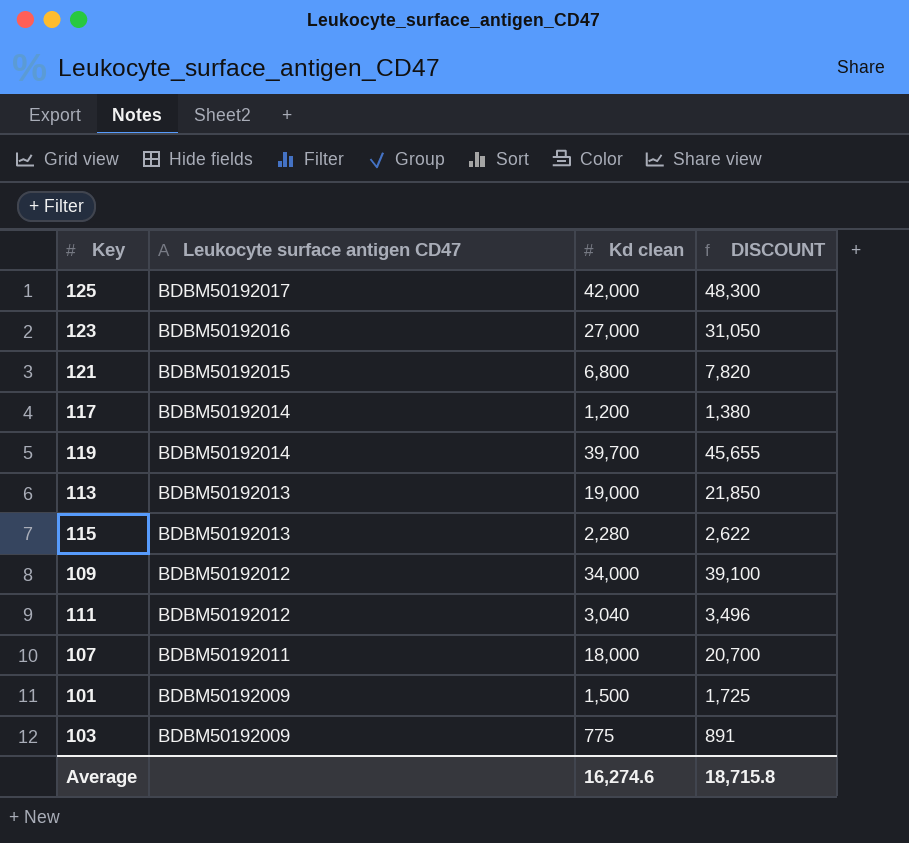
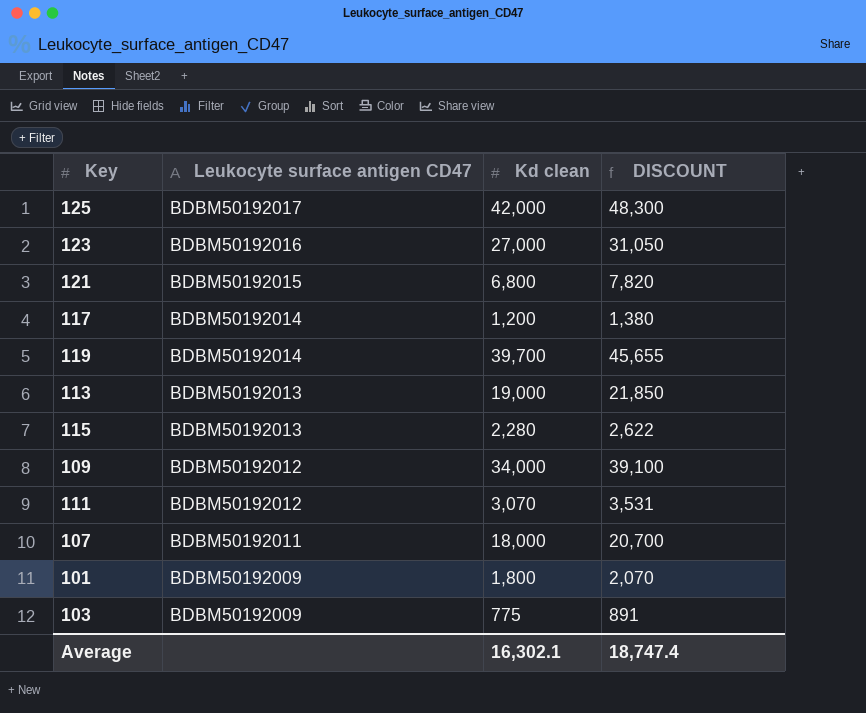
111 | Kd clean: 3,040 -> 3,070
111 | DISCOUNT: 3,496 -> 3,531
101 | Kd clean: 1,500 -> 1,800
101 | DISCOUNT: 1,725 -> 2,070
Average | Kd clean: 16,274.6 -> 16,302.1
Average | DISCOUNT: 18,715.8 -> 18,747.4

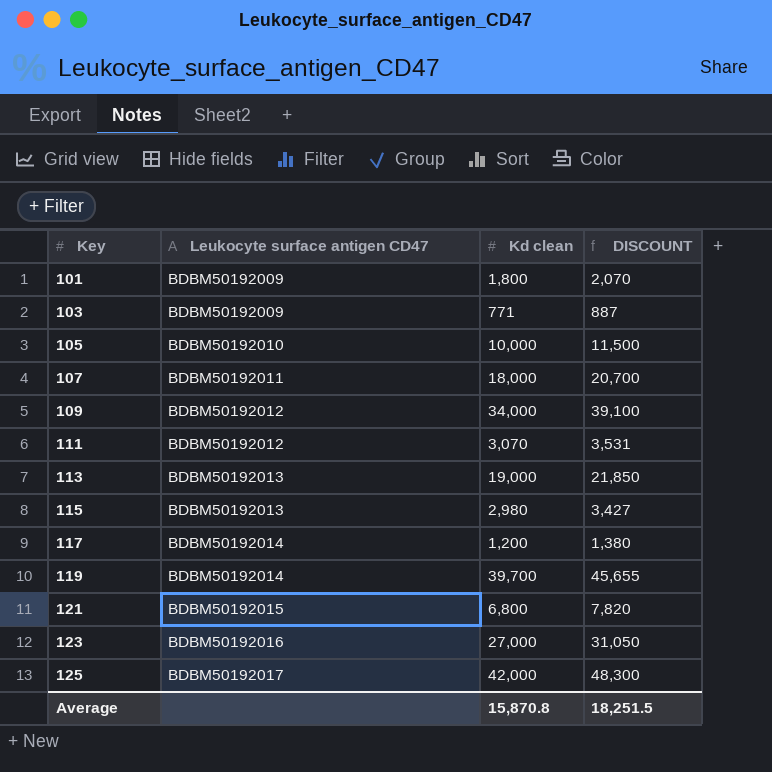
row order: Leukocyte surface antigen CD47 descending -> Key ascending
103 | Kd clean: 775 -> 771
103 | DISCOUNT: 891 -> 887
row 105: none -> BDBM50192010 | 10,000 | 11,500
115 | Kd clean: 2,280 -> 2,980
115 | DISCOUNT: 2,622 -> 3,427
Average | Kd clean: 16,302.1 -> 15,870.8
Average | DISCOUNT: 18,747.4 -> 18,251.5

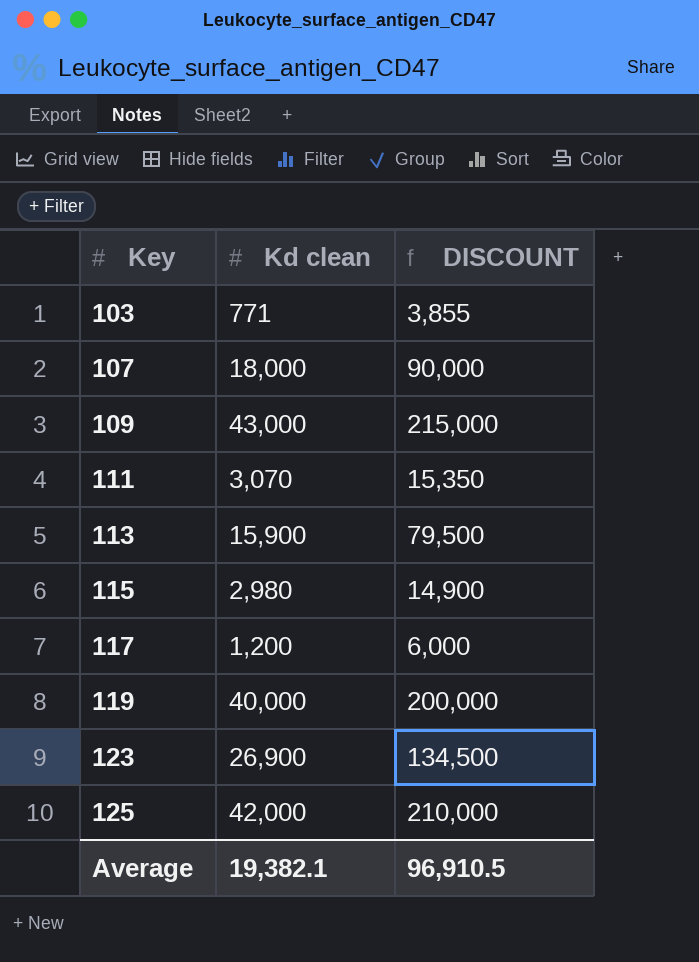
column Leukocyte surface antigen CD47 | position: 2 -> none
column DISCOUNT | formula: [Kd clean] * 1.15 -> [Kd clean] * 5
row 101: BDBM50192009 | 1,800 | 2,070 -> none
row 105: BDBM50192010 | 10,000 | 11,500 -> none
row 121: BDBM50192015 | 6,800 | 7,820 -> none
109 | Kd clean: 34,000 -> 43,000
113 | Kd clean: 19,000 -> 15,900
119 | Kd clean: 39,700 -> 40,000
123 | Kd clean: 27,000 -> 26,900
Average | Kd clean: 15,870.8 -> 19,382.1
Average | DISCOUNT: 18,251.5 -> 96,910.5

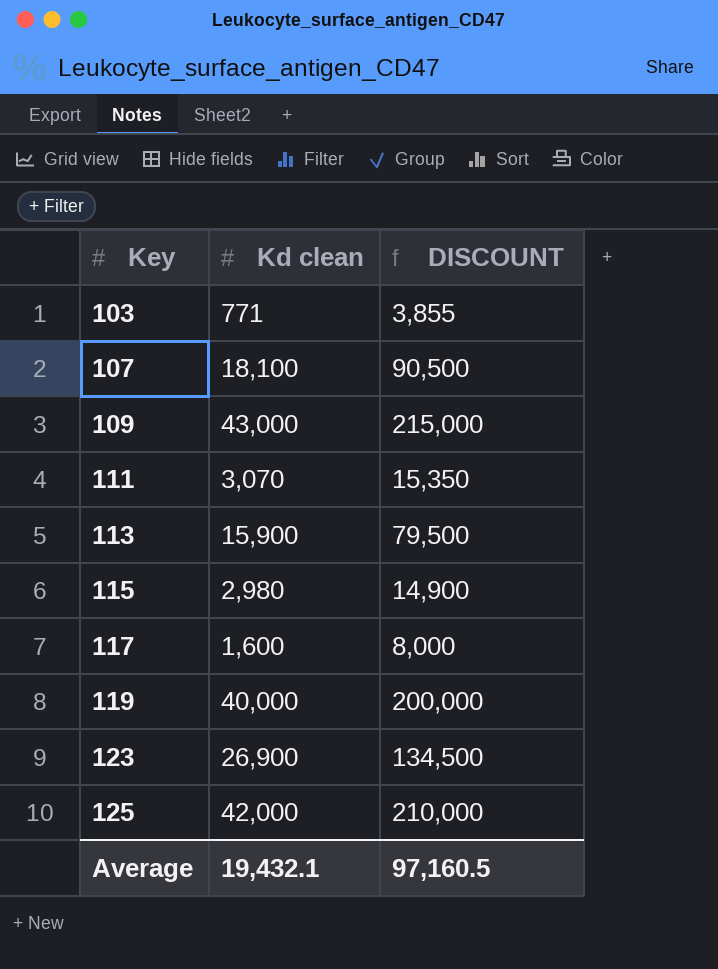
107 | Kd clean: 18,000 -> 18,100
107 | DISCOUNT: 90,000 -> 90,500
117 | Kd clean: 1,200 -> 1,600
117 | DISCOUNT: 6,000 -> 8,000
Average | Kd clean: 19,382.1 -> 19,432.1
Average | DISCOUNT: 96,910.5 -> 97,160.5

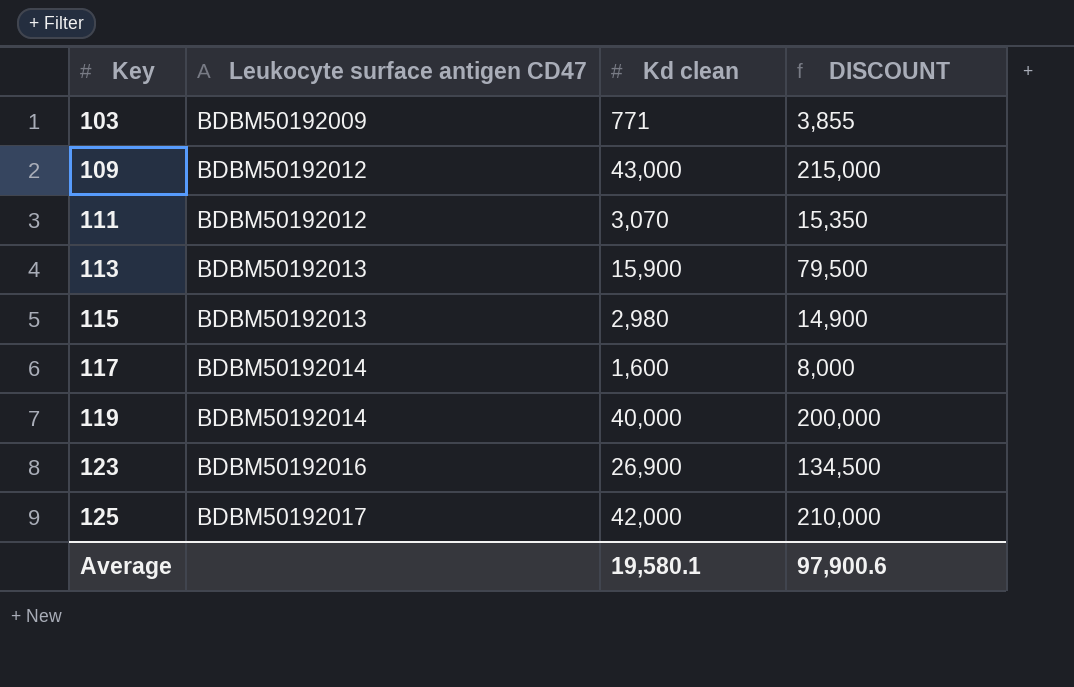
column Leukocyte surface antigen CD47 | position: none -> 2
row 107: 18,100 | 90,500 -> none
Average | Kd clean: 19,432.1 -> 19,580.1
Average | DISCOUNT: 97,160.5 -> 97,900.6

